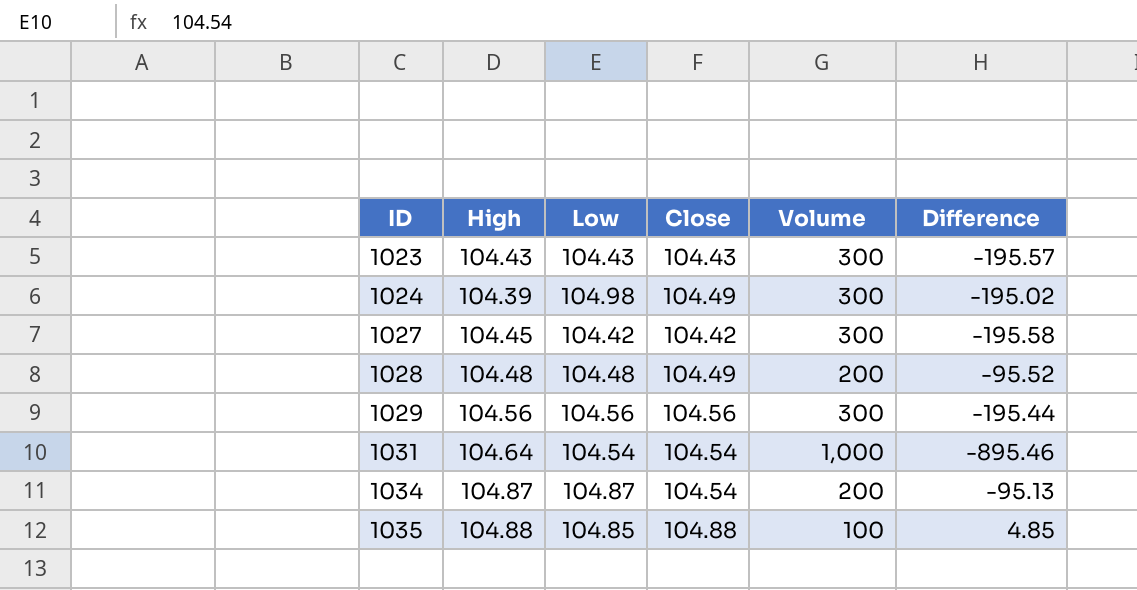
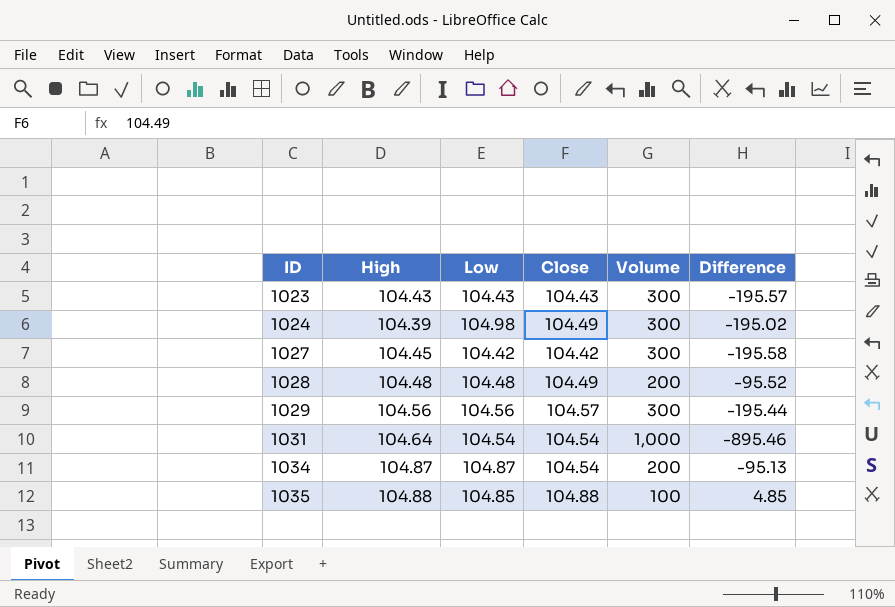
1029 | Close: 104.56 -> 104.57

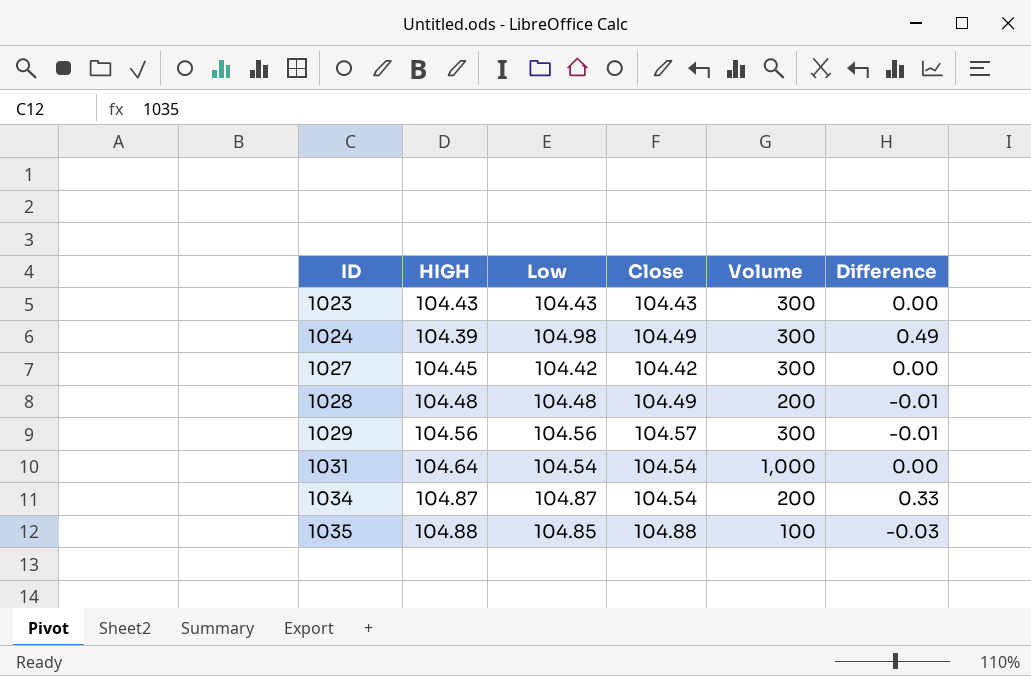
column name: High -> HIGH
column Difference | formula: [Low] - [Volume] -> [Low] - [Close]

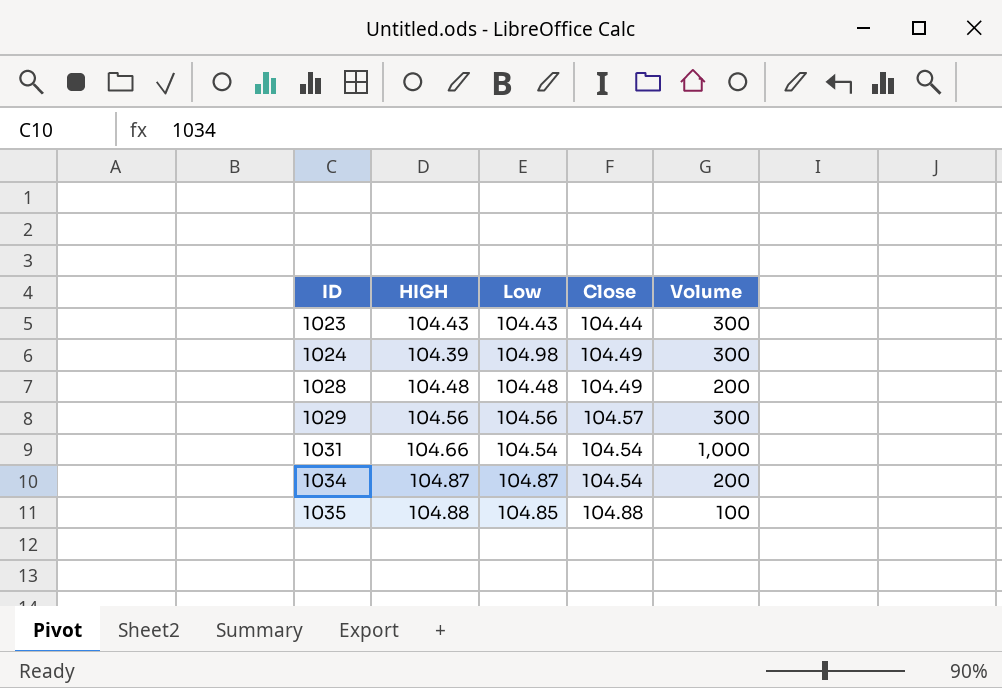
column Difference | formula: [Low] - [Close] -> none
row 1027: 104.45 | 104.42 | 104.42 | 300 | 0.00 -> none
1023 | Close: 104.43 -> 104.44
1031 | HIGH: 104.64 -> 104.66

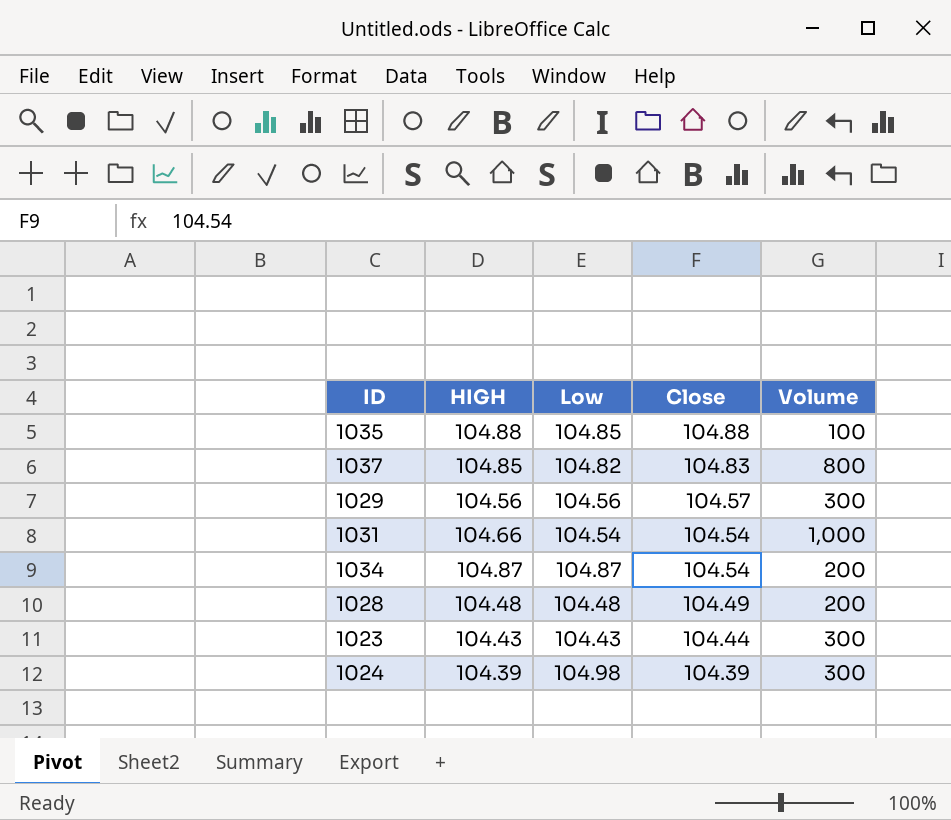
row order: ID ascending -> Close descending
row 1037: none -> 104.85 | 104.82 | 104.83 | 800
1024 | Close: 104.49 -> 104.39

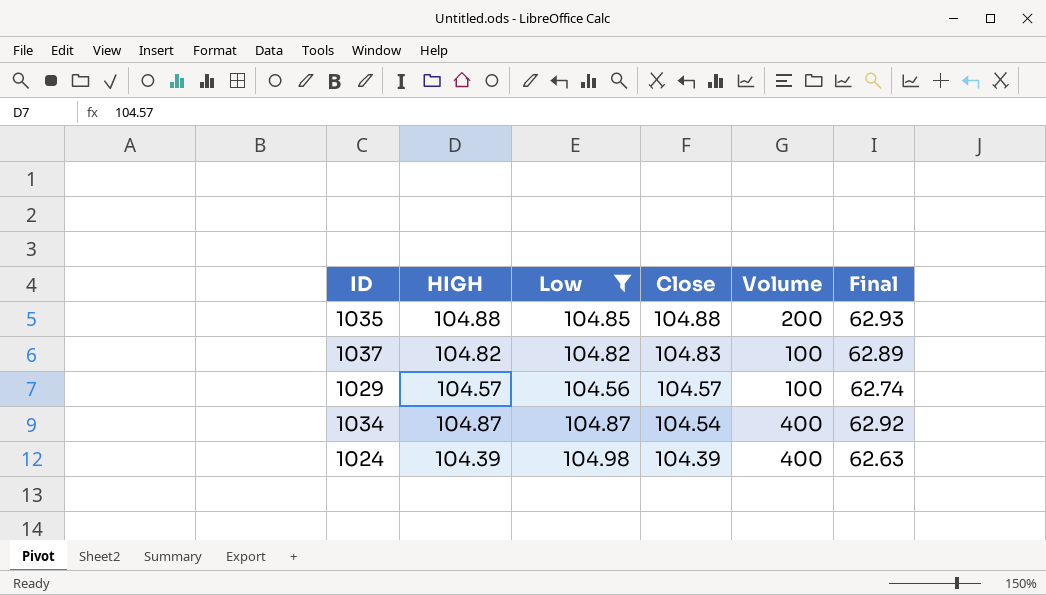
filter: none -> Low >= 104.56
column Final | formula: none -> [HIGH] * 0.6
1035 | Volume: 100 -> 200
1037 | HIGH: 104.85 -> 104.82
1037 | Volume: 800 -> 100
1029 | HIGH: 104.56 -> 104.57
1029 | Volume: 300 -> 100
1034 | Volume: 200 -> 400
1024 | Volume: 300 -> 400

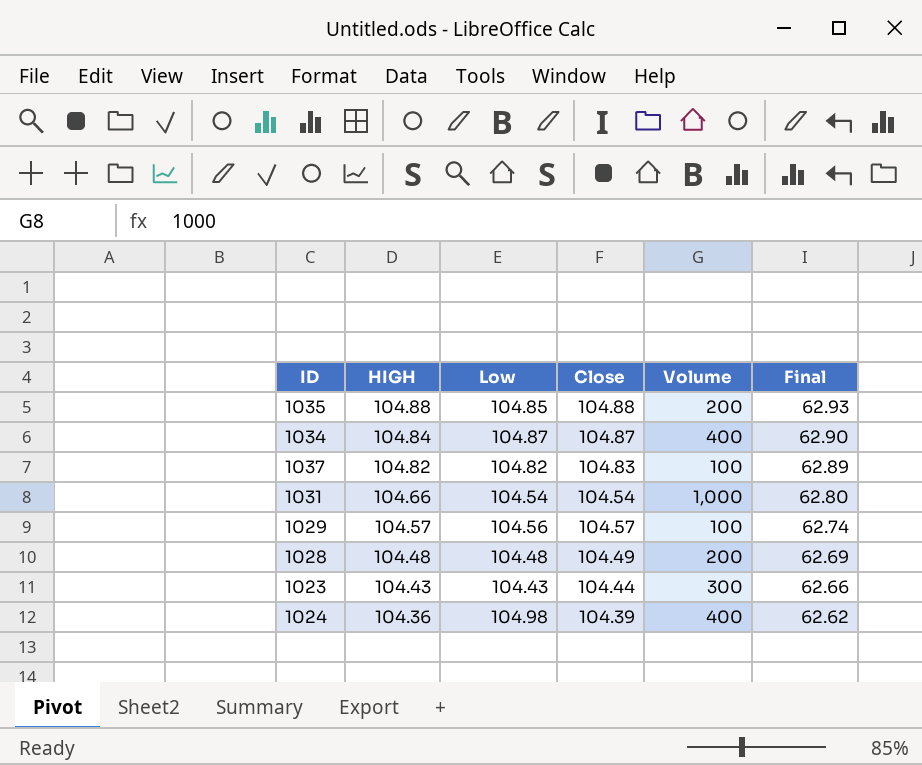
filter: Low >= 104.56 -> none
row order: Close descending -> HIGH descending
1034 | HIGH: 104.87 -> 104.84
1034 | Close: 104.54 -> 104.87
1034 | Final: 62.92 -> 62.90
1024 | HIGH: 104.39 -> 104.36
1024 | Final: 62.63 -> 62.62

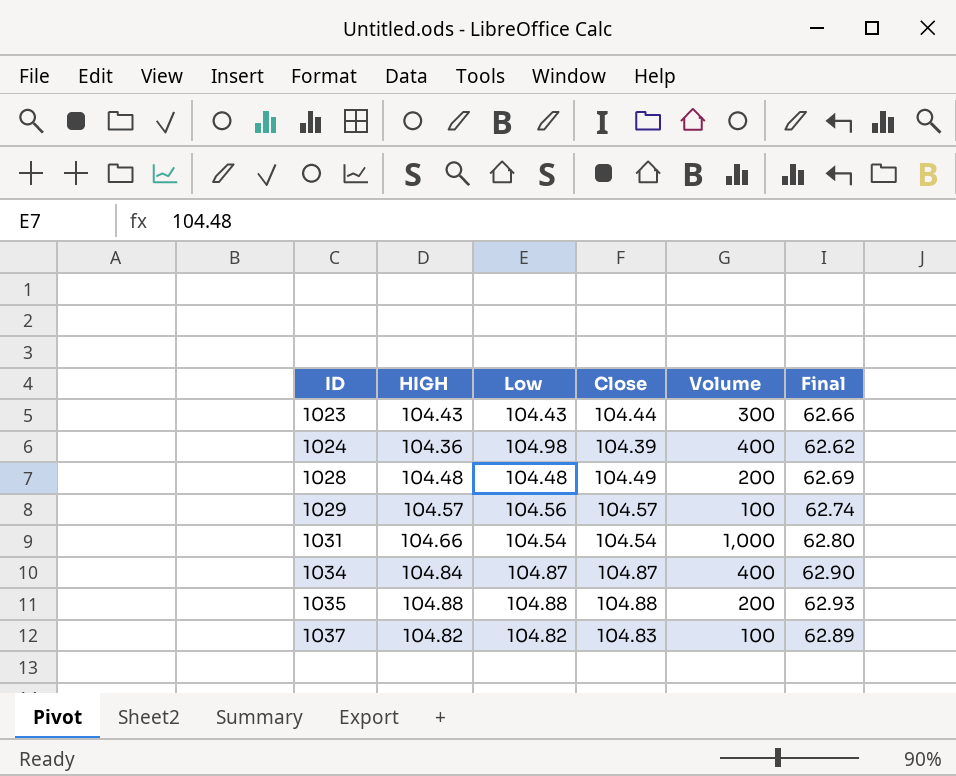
row order: HIGH descending -> ID ascending
1035 | Low: 104.85 -> 104.88

